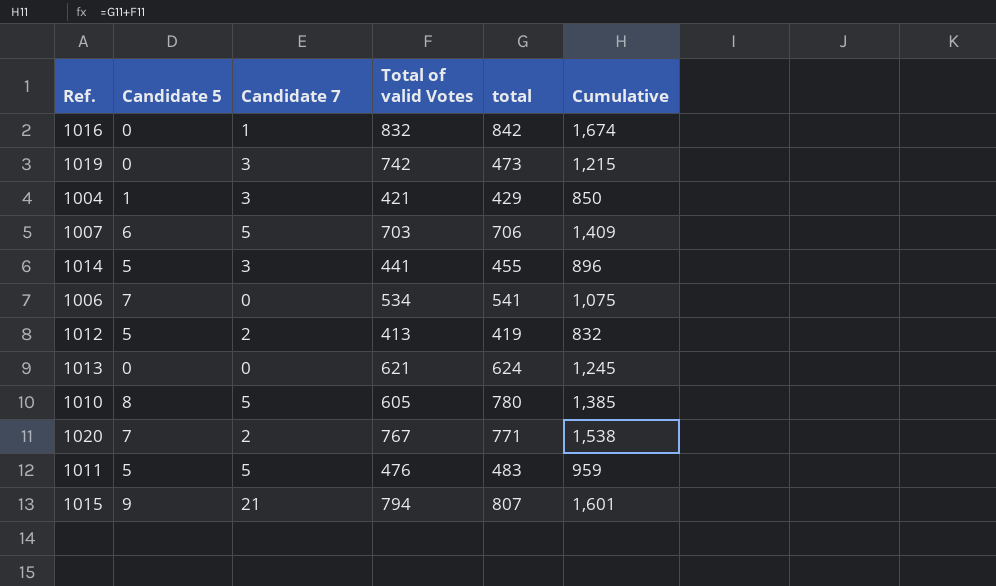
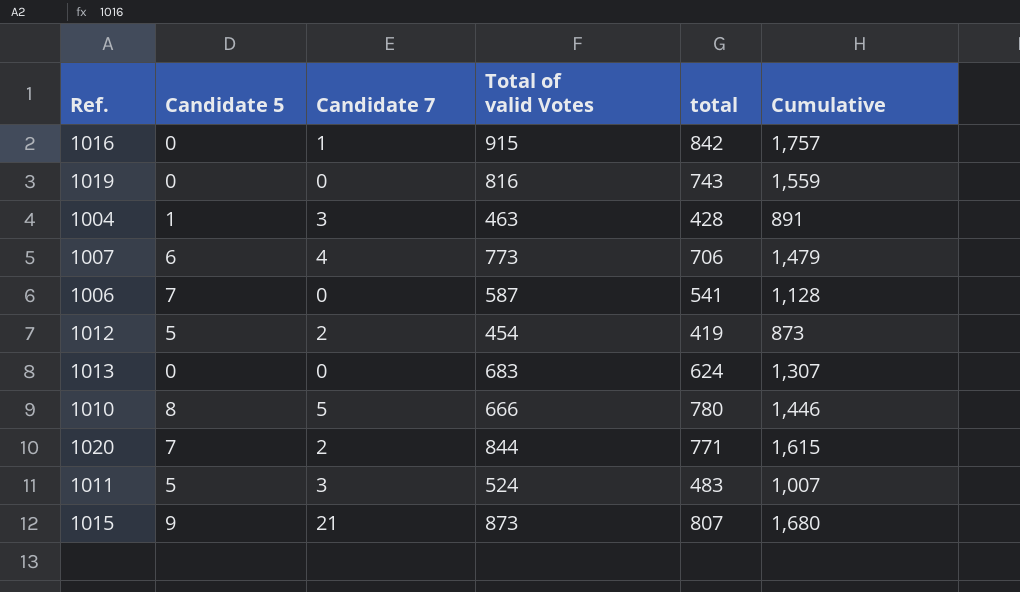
row 1014: 5 | 3 | 441 | 455 | 896 -> none
1016 | Total of valid Votes: 832 -> 915
1016 | Cumulative: 1,674 -> 1,757
1019 | Candidate 7: 3 -> 0
1019 | Total of valid Votes: 742 -> 816
1019 | total: 473 -> 743
1019 | Cumulative: 1,215 -> 1,559
1004 | Total of valid Votes: 421 -> 463
1004 | total: 429 -> 428
1004 | Cumulative: 850 -> 891
1007 | Candidate 7: 5 -> 4
1007 | Total of valid Votes: 703 -> 773
1007 | Cumulative: 1,409 -> 1,479
1006 | Total of valid Votes: 534 -> 587
1006 | Cumulative: 1,075 -> 1,128
1012 | Total of valid Votes: 413 -> 454
1012 | Cumulative: 832 -> 873
1013 | Total of valid Votes: 621 -> 683
1013 | Cumulative: 1,245 -> 1,307
1010 | Total of valid Votes: 605 -> 666
1010 | Cumulative: 1,385 -> 1,446
1020 | Total of valid Votes: 767 -> 844
1020 | Cumulative: 1,538 -> 1,615
1011 | Candidate 7: 5 -> 3
1011 | Total of valid Votes: 476 -> 524
1011 | Cumulative: 959 -> 1,007
1015 | Total of valid Votes: 794 -> 873
1015 | Cumulative: 1,601 -> 1,680

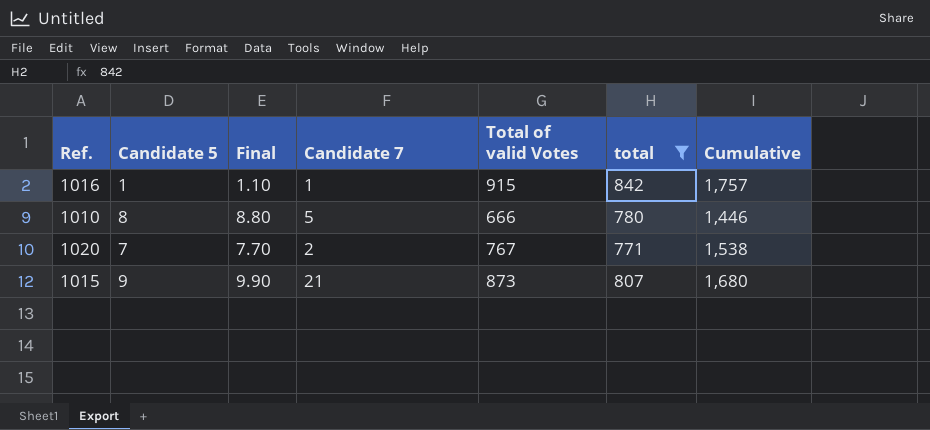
filter: none -> total >= 771
column Final | formula: none -> [Candidate 5] * 1.1
1016 | Candidate 5: 0 -> 1
1020 | Total of valid Votes: 844 -> 767
1020 | Cumulative: 1,615 -> 1,538

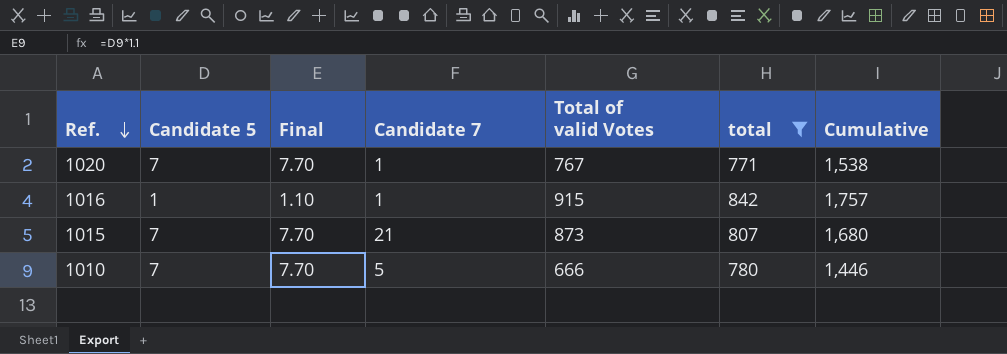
row order: none -> Ref. descending
1020 | Candidate 7: 2 -> 1
1015 | Candidate 5: 9 -> 7
1015 | Final: 9.90 -> 7.70
1010 | Candidate 5: 8 -> 7
1010 | Final: 8.80 -> 7.70

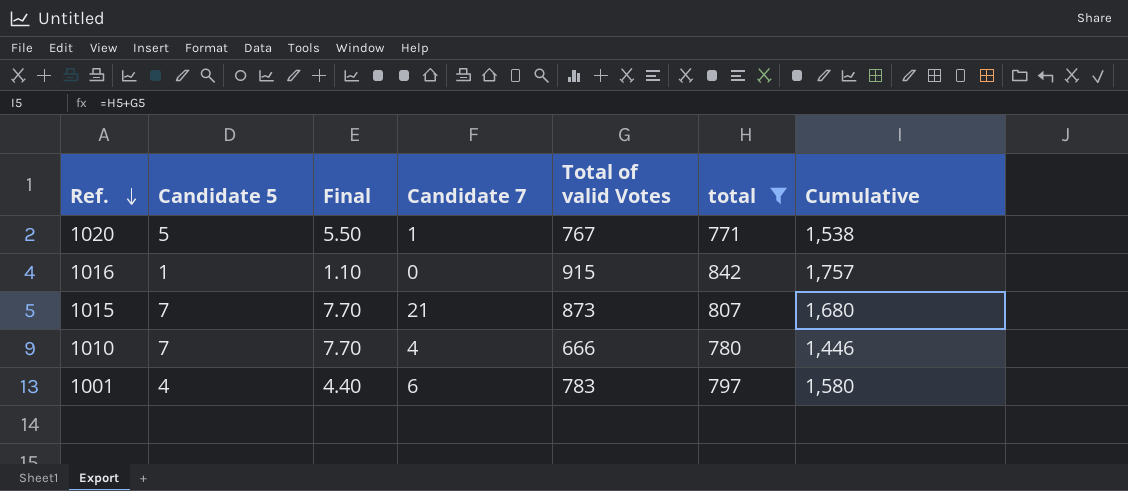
1020 | Candidate 5: 7 -> 5
1020 | Final: 7.70 -> 5.50
1016 | Candidate 7: 1 -> 0
1010 | Candidate 7: 5 -> 4
row 1001: none -> 4 | 4.40 | 6 | 783 | 797 | 1,580

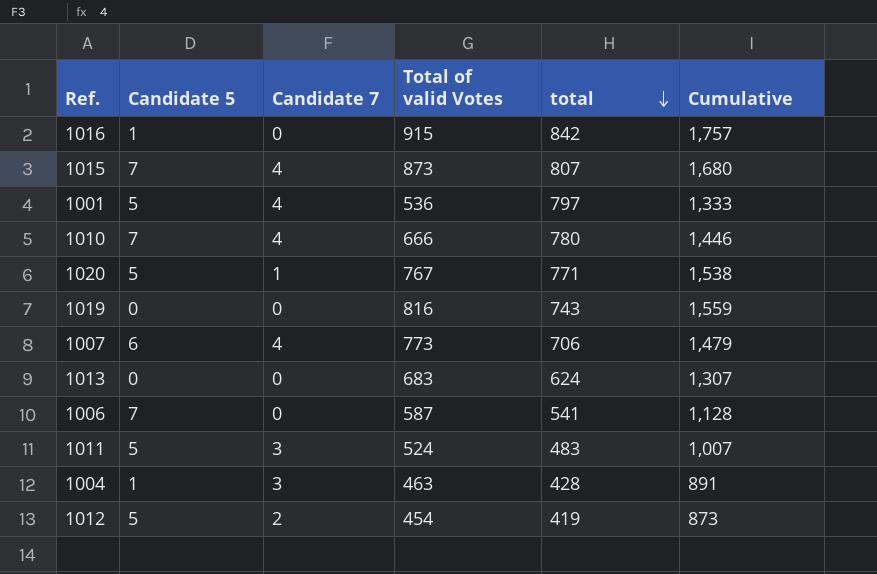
filter: total >= 771 -> none
row order: Ref. descending -> total descending
column Final | formula: [Candidate 5] * 1.1 -> none
1015 | Candidate 7: 21 -> 4
1001 | Candidate 5: 4 -> 5
1001 | Candidate 7: 6 -> 4
1001 | Total of valid Votes: 783 -> 536
1001 | Cumulative: 1,580 -> 1,333

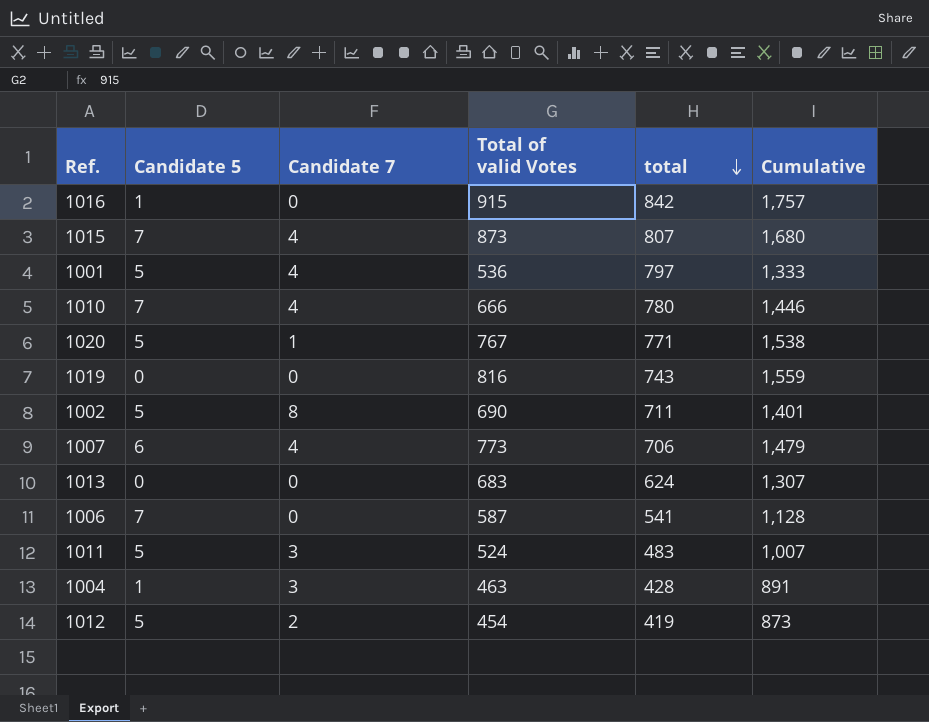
row 1002: none -> 5 | 8 | 690 | 711 | 1,401

